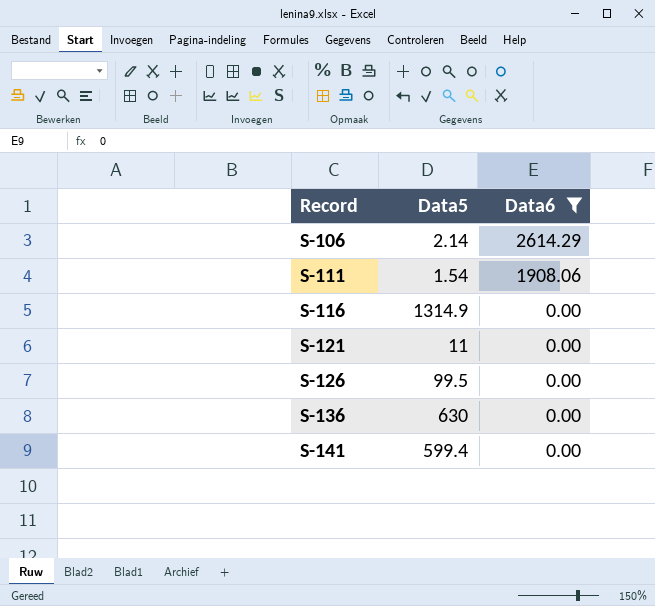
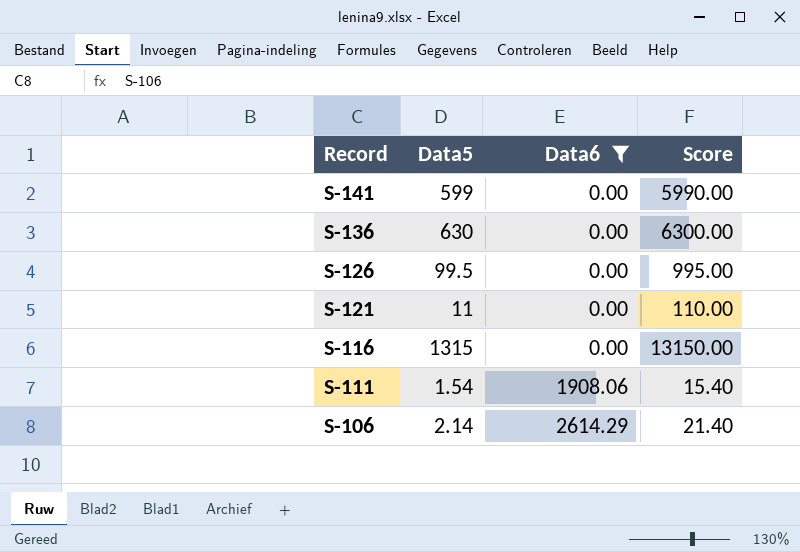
row order: Record ascending -> Record descending
column Score | formula: none -> [Data5] * 10
S-141 | Data5: 599.4 -> 599
S-116 | Data5: 1314.9 -> 1315

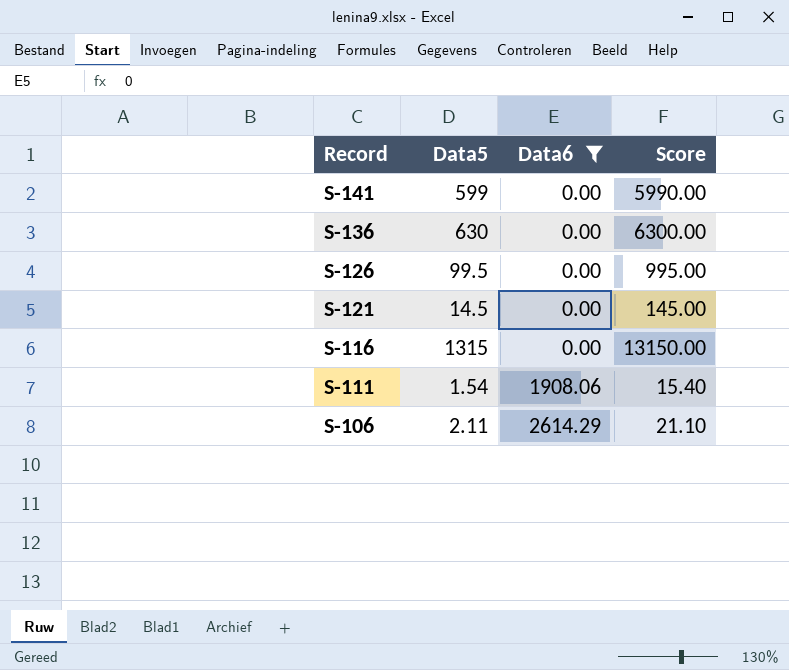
S-121 | Data5: 11 -> 14.5
S-121 | Score: 110.00 -> 145.00
S-106 | Data5: 2.14 -> 2.11
S-106 | Score: 21.40 -> 21.10

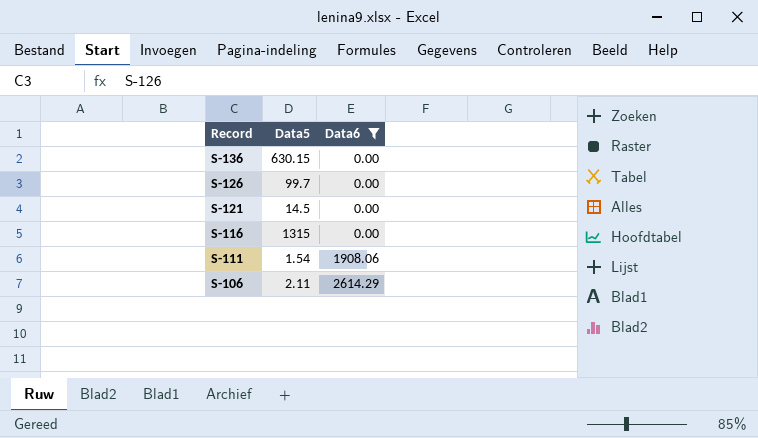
column Score | formula: [Data5] * 10 -> none
row S-141: 599 | 0.00 | 5990.00 -> none
S-136 | Data5: 630 -> 630.15
S-126 | Data5: 99.5 -> 99.7

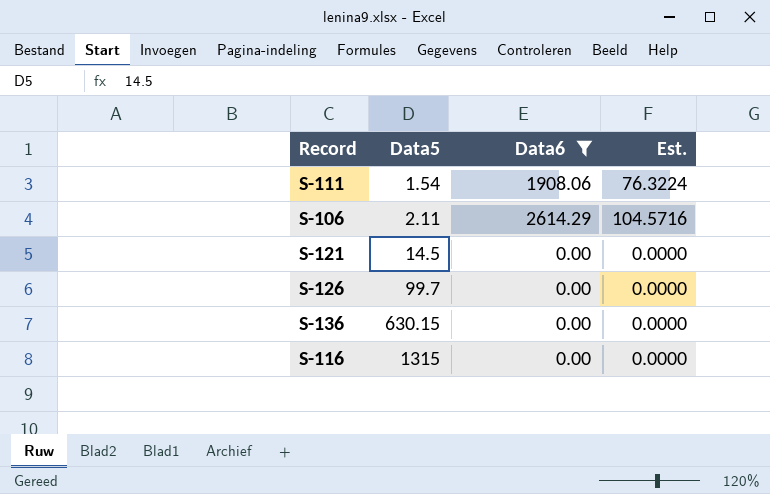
row order: Record descending -> Data5 ascending
column Est. | formula: none -> [Data6] * 0.04

